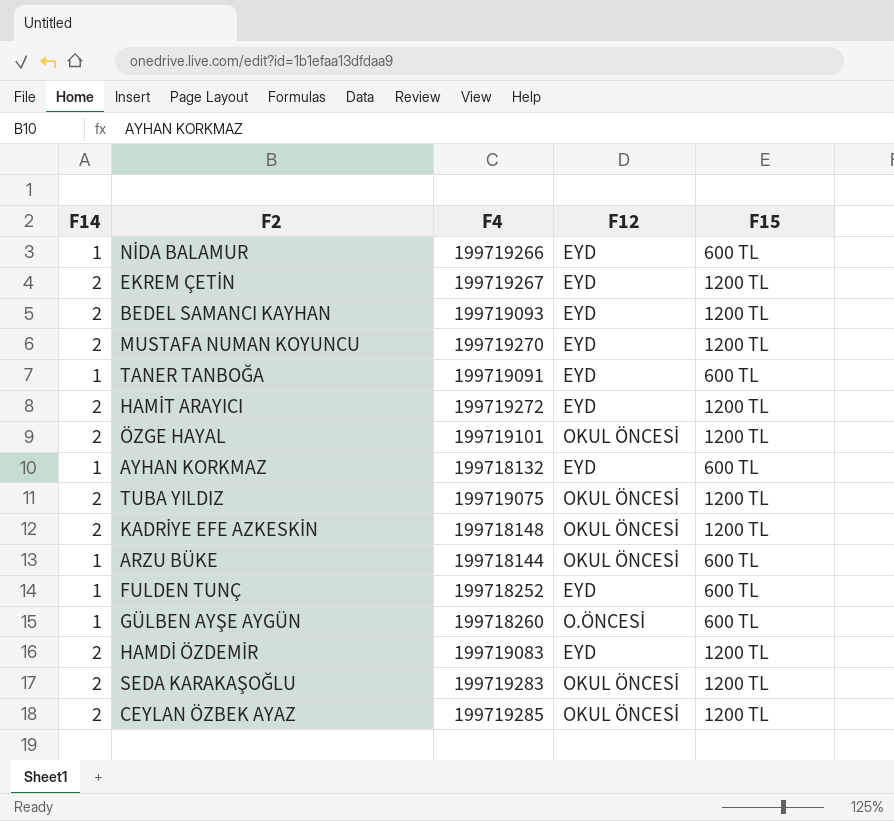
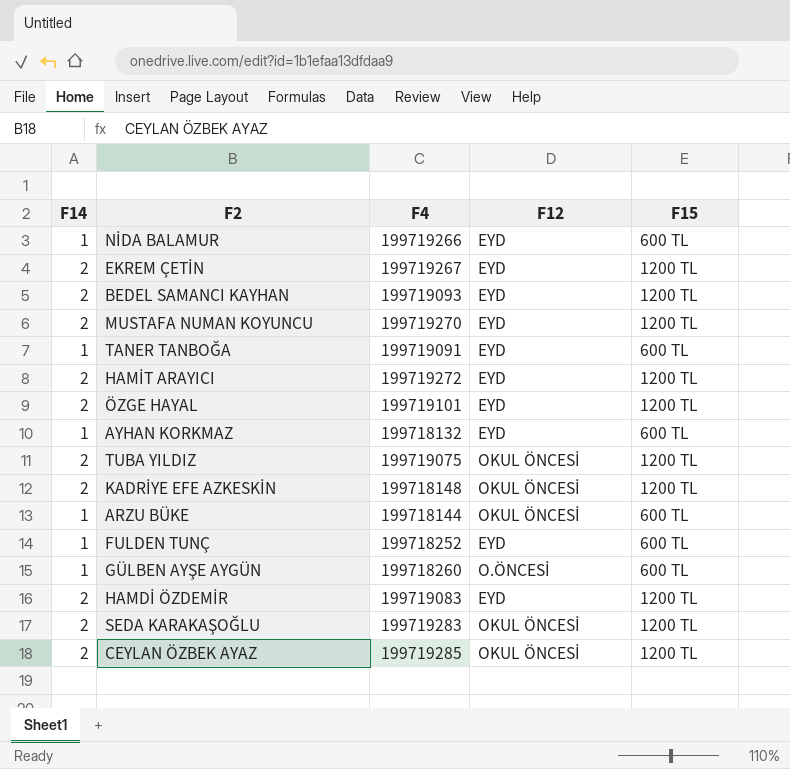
ÖZGE HAYAL | F12: OKUL ÖNCESİ -> EYD

